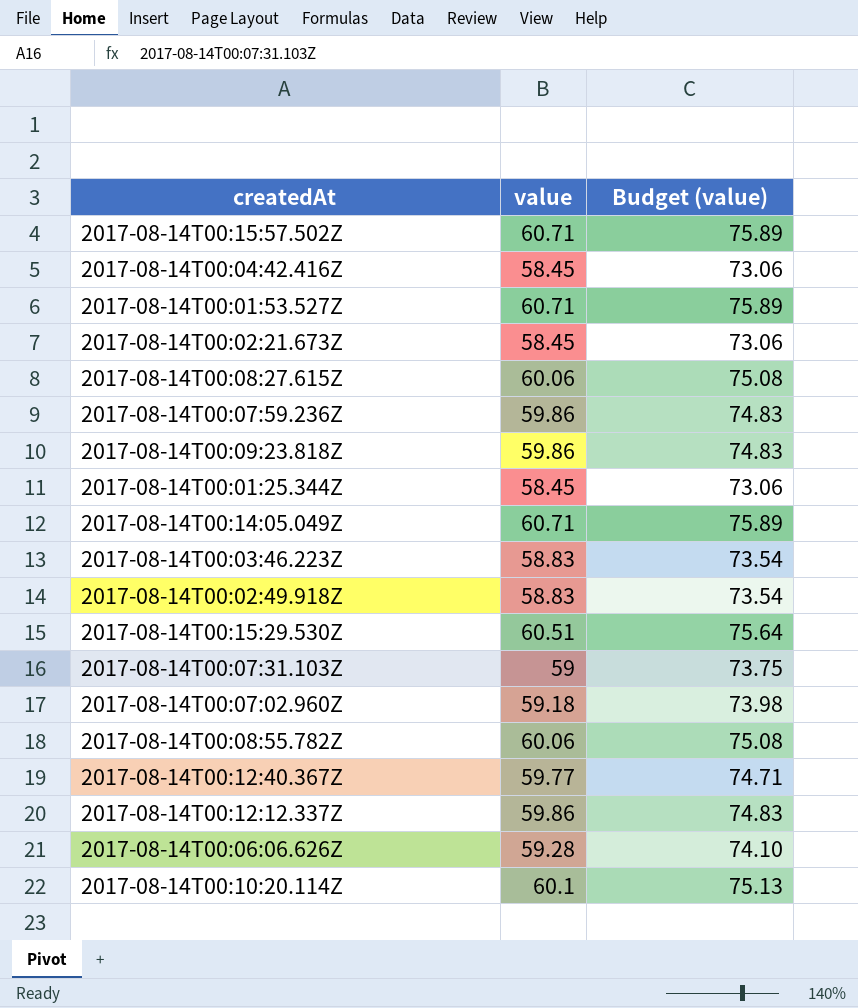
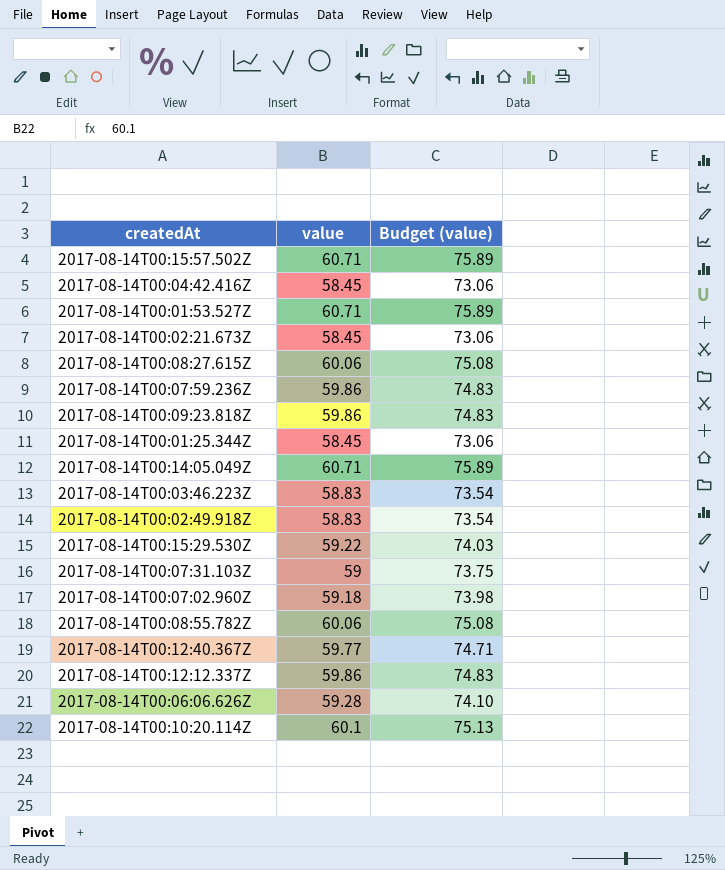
2017-08-14T00:15:29.530Z | value: 60.51 -> 59.22
2017-08-14T00:15:29.530Z | Budget (value): 75.64 -> 74.03

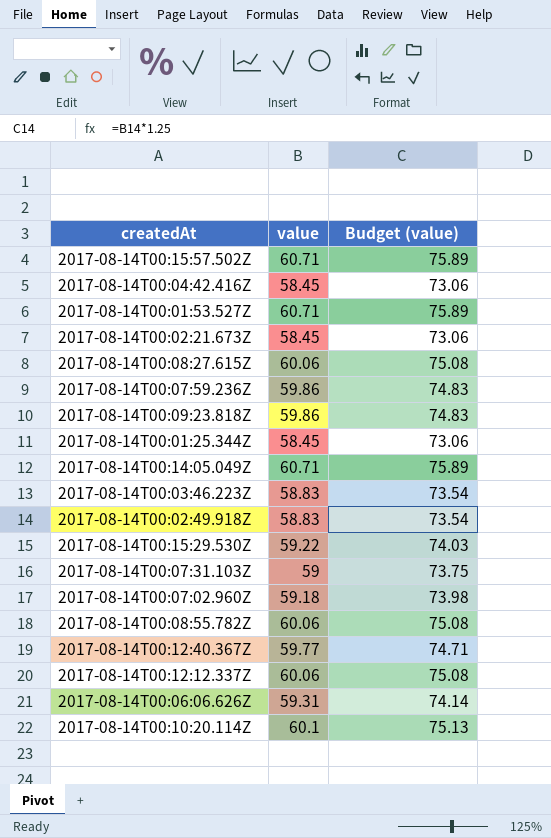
2017-08-14T00:12:12.337Z | value: 59.86 -> 60.06
2017-08-14T00:12:12.337Z | Budget (value): 74.83 -> 75.08
2017-08-14T00:06:06.626Z | value: 59.28 -> 59.31
2017-08-14T00:06:06.626Z | Budget (value): 74.10 -> 74.14

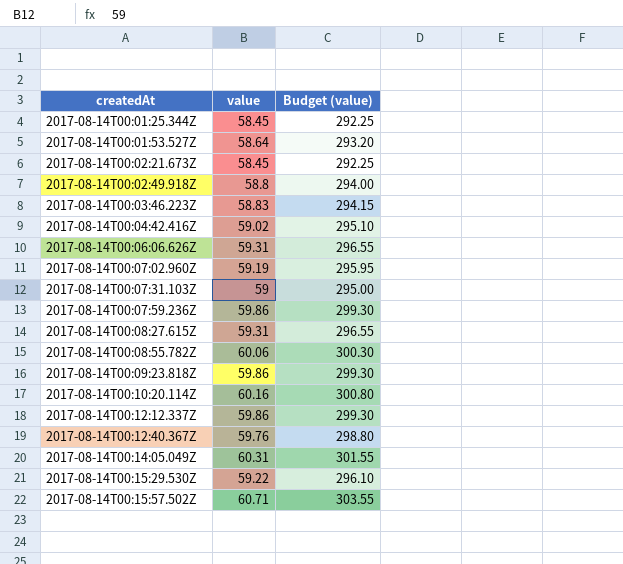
row order: none -> createdAt ascending
column Budget (value) | formula: [value] * 1.25 -> [value] * 5
2017-08-14T00:01:53.527Z | value: 60.71 -> 58.64
2017-08-14T00:02:49.918Z | value: 58.83 -> 58.8
2017-08-14T00:04:42.416Z | value: 58.45 -> 59.02
2017-08-14T00:07:02.960Z | value: 59.18 -> 59.19
2017-08-14T00:08:27.615Z | value: 60.06 -> 59.31
2017-08-14T00:10:20.114Z | value: 60.1 -> 60.16
2017-08-14T00:12:12.337Z | value: 60.06 -> 59.86
2017-08-14T00:12:40.367Z | value: 59.77 -> 59.76
2017-08-14T00:14:05.049Z | value: 60.71 -> 60.31

